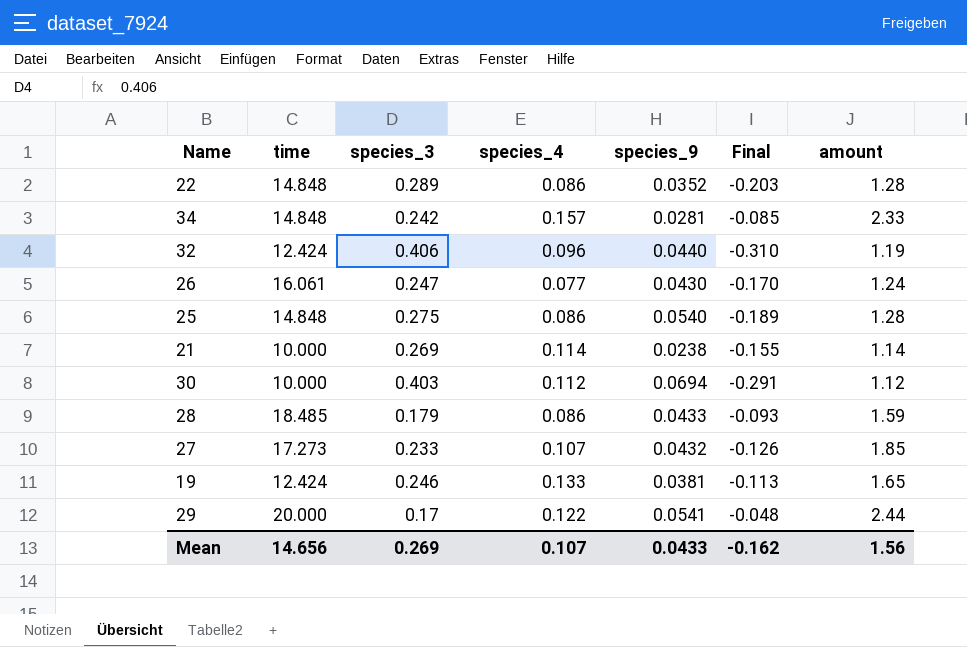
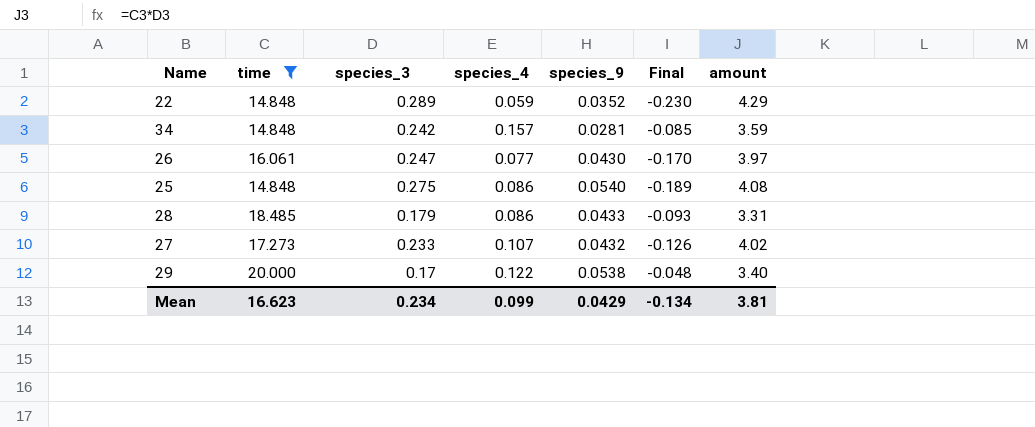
filter: none -> time >= 14.848
column amount | formula: [time] * [species_4] -> [time] * [species_3]
22 | species_4: 0.086 -> 0.059
22 | Final: -0.203 -> -0.230
29 | species_9: 0.0541 -> 0.0538
Mean | time: 14.656 -> 16.623
Mean | species_3: 0.269 -> 0.234
Mean | species_4: 0.107 -> 0.099
Mean | species_9: 0.0433 -> 0.0429
Mean | Final: -0.162 -> -0.134
Mean | amount: 1.56 -> 3.81

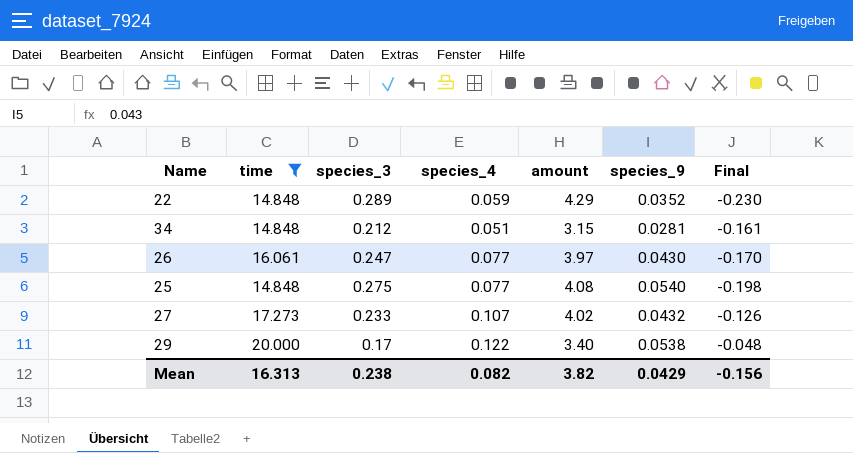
column amount | position: 7 -> 5
row 28: 18.485 | 0.179 | 0.086 | 0.0433 | -0.093 | 3.31 -> none
34 | species_3: 0.242 -> 0.212
34 | species_4: 0.157 -> 0.051
34 | amount: 3.59 -> 3.15
34 | Final: -0.085 -> -0.161
25 | species_4: 0.086 -> 0.077
25 | Final: -0.189 -> -0.198
Mean | time: 16.623 -> 16.313
Mean | species_3: 0.234 -> 0.238
Mean | species_4: 0.099 -> 0.082
Mean | amount: 3.81 -> 3.82
Mean | Final: -0.134 -> -0.156

